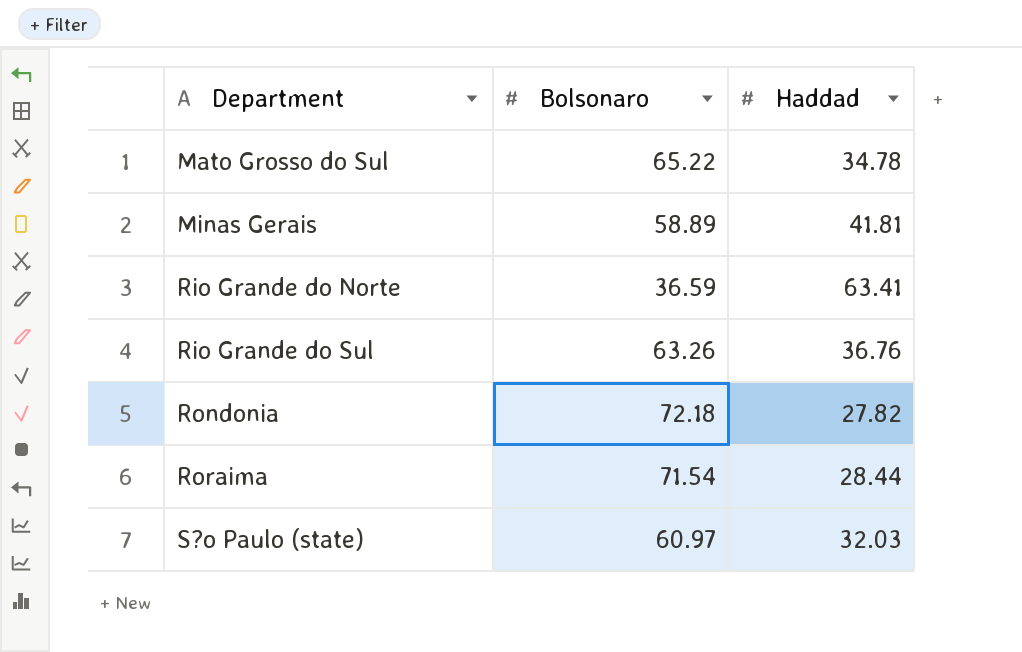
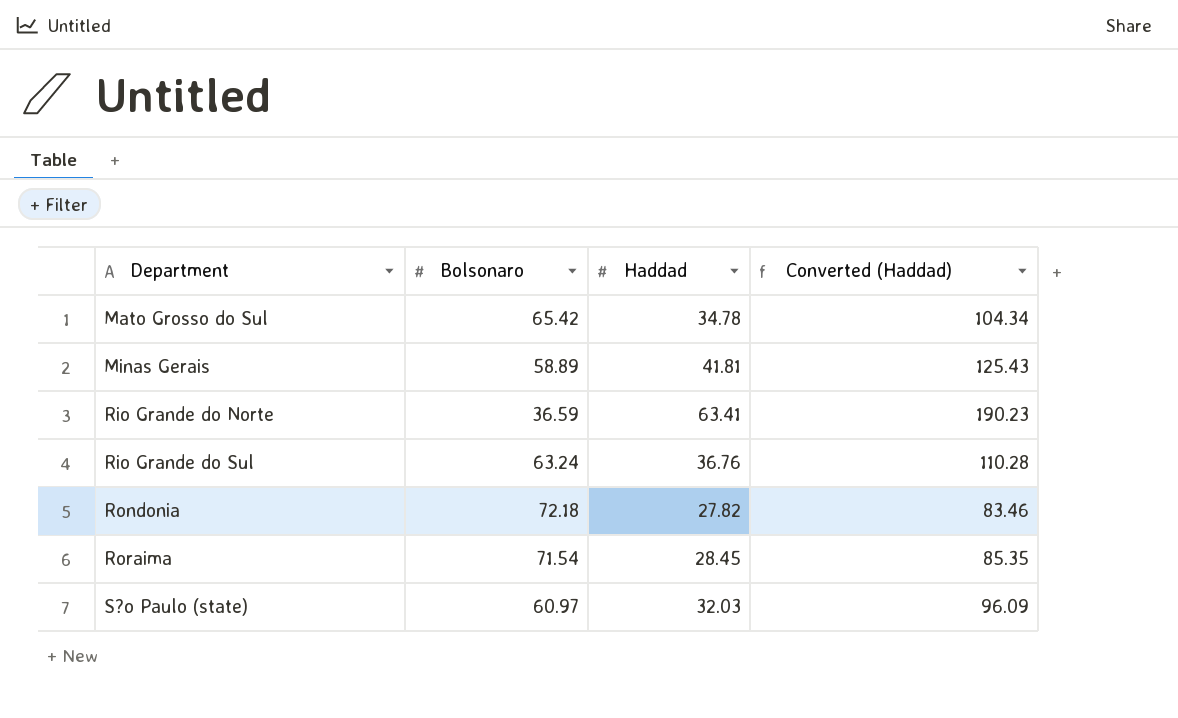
column Converted (Haddad) | formula: none -> [Haddad] * 3
Mato Grosso do Sul | Bolsonaro: 65.22 -> 65.42
Rio Grande do Sul | Bolsonaro: 63.26 -> 63.24
Roraima | Haddad: 28.44 -> 28.45

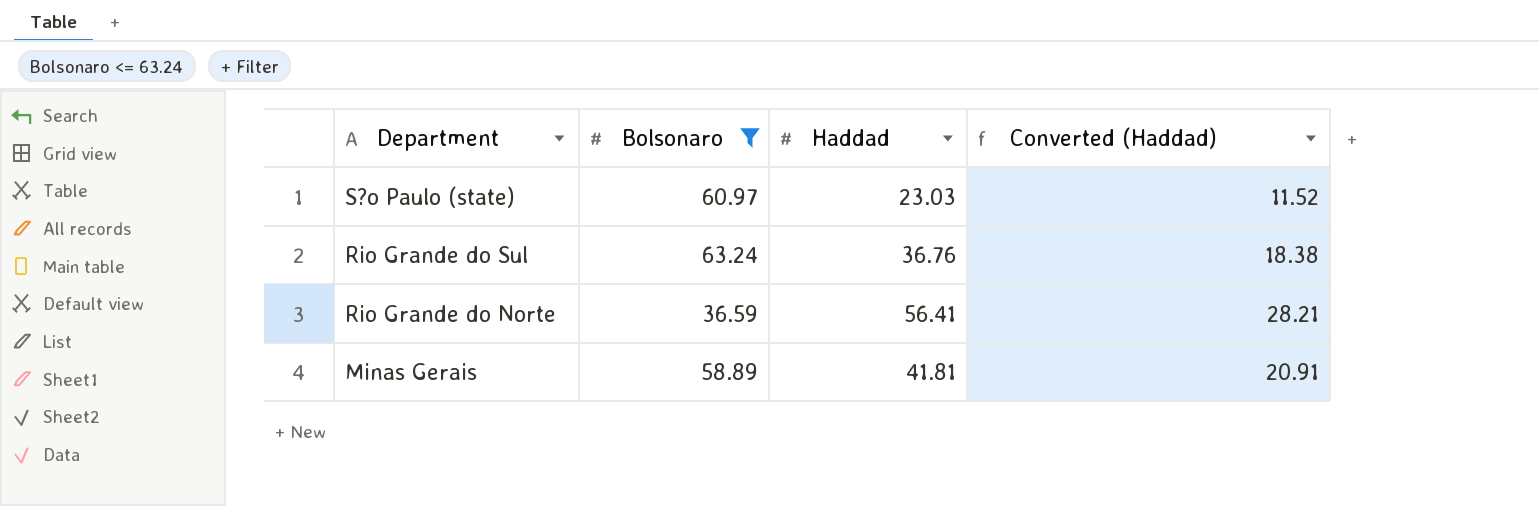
filter: none -> Bolsonaro <= 63.24
row order: Department ascending -> Department descending
column Converted (Haddad) | formula: [Haddad] * 3 -> [Haddad] * 0.5
S?o Paulo (state) | Haddad: 32.03 -> 23.03
Rio Grande do Norte | Haddad: 63.41 -> 56.41

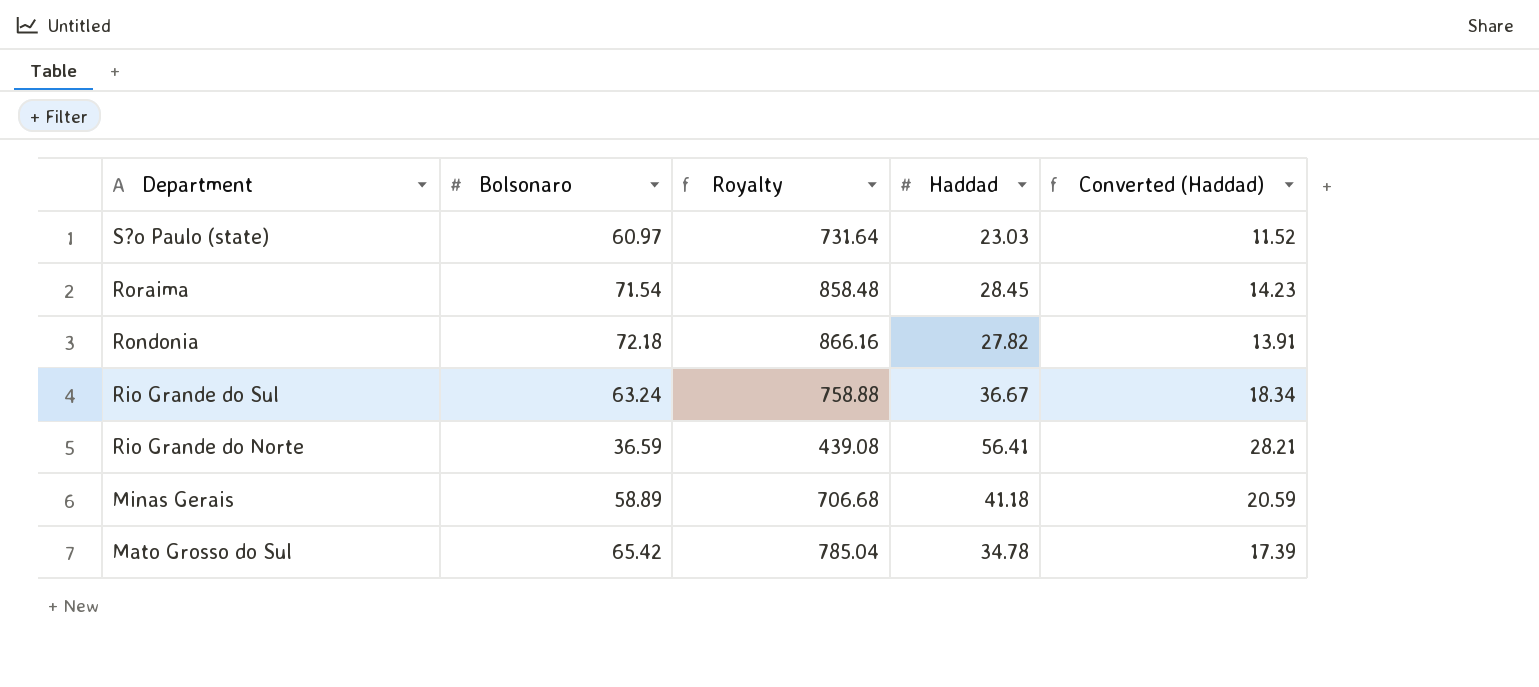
filter: Bolsonaro <= 63.24 -> none
column Royalty | formula: none -> [Bolsonaro] * 12
Rio Grande do Sul | Haddad: 36.76 -> 36.67
Rio Grande do Sul | Converted (Haddad): 18.38 -> 18.34
Minas Gerais | Haddad: 41.81 -> 41.18
Minas Gerais | Converted (Haddad): 20.91 -> 20.59

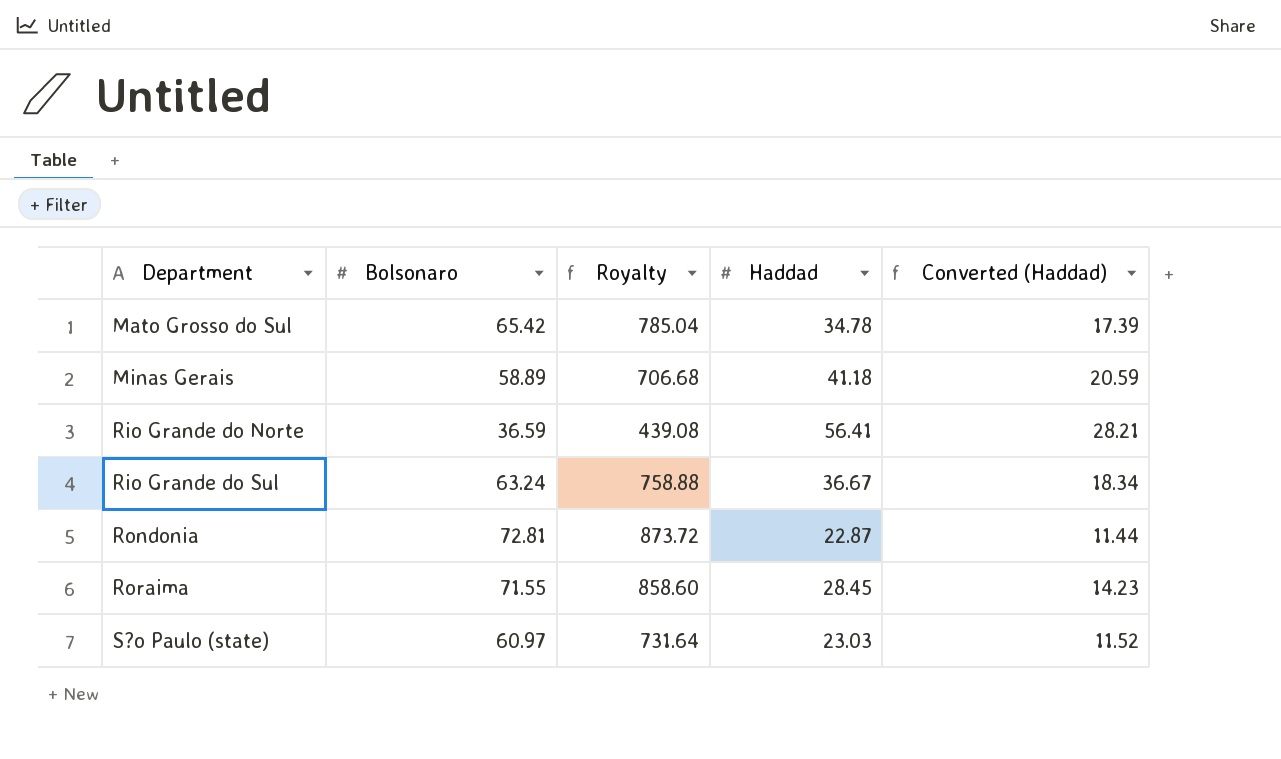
row order: Department descending -> Department ascending
Rondonia | Bolsonaro: 72.18 -> 72.81
Rondonia | Royalty: 866.16 -> 873.72
Rondonia | Haddad: 27.82 -> 22.87
Rondonia | Converted (Haddad): 13.91 -> 11.44
Roraima | Bolsonaro: 71.54 -> 71.55
Roraima | Royalty: 858.48 -> 858.60

